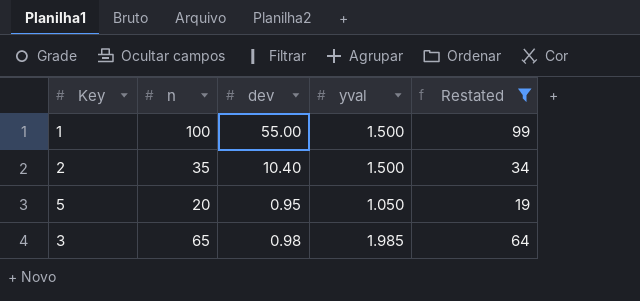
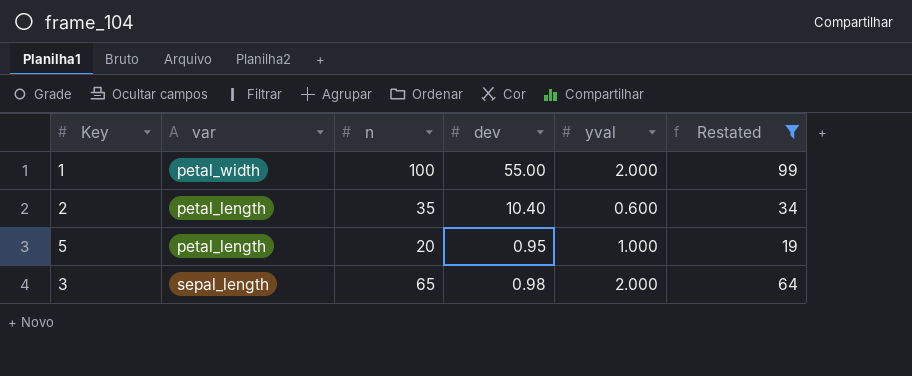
column var | position: none -> 2
1 | yval: 1.500 -> 2.000
2 | yval: 1.500 -> 0.600
5 | yval: 1.050 -> 1.000
3 | yval: 1.985 -> 2.000

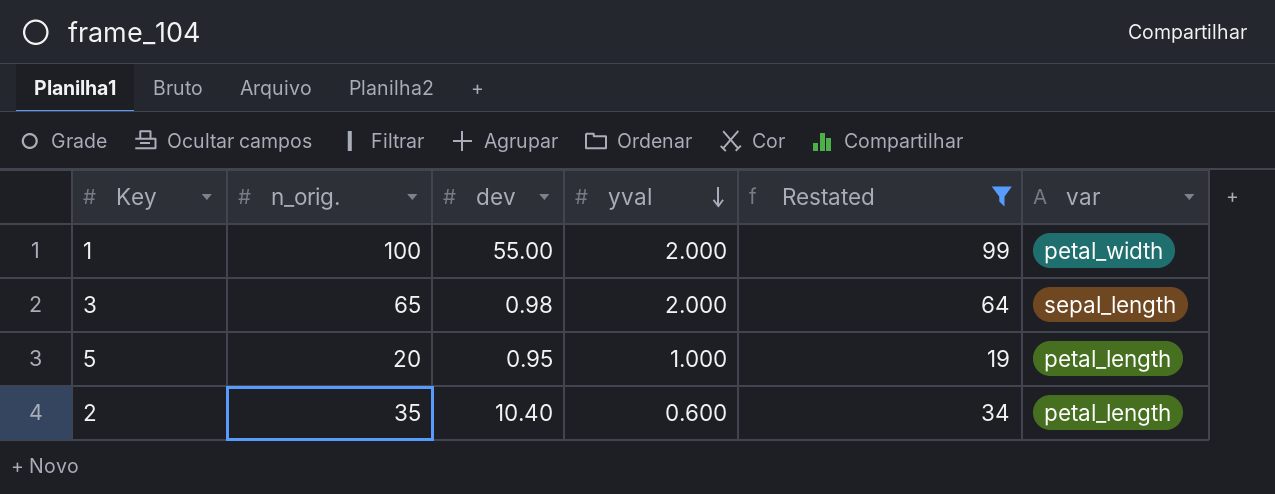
row order: none -> yval descending
column name: n -> n_orig.
column var | position: 2 -> 6

